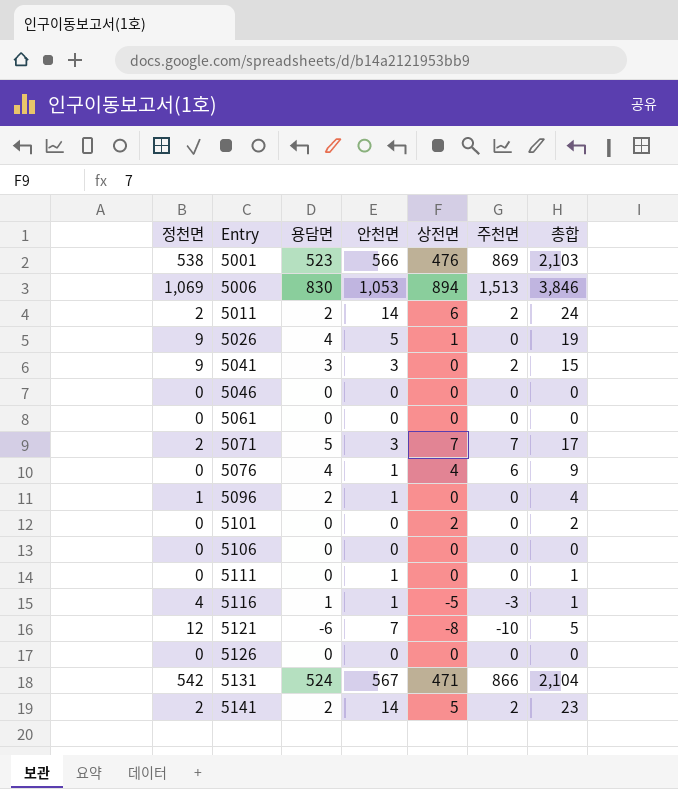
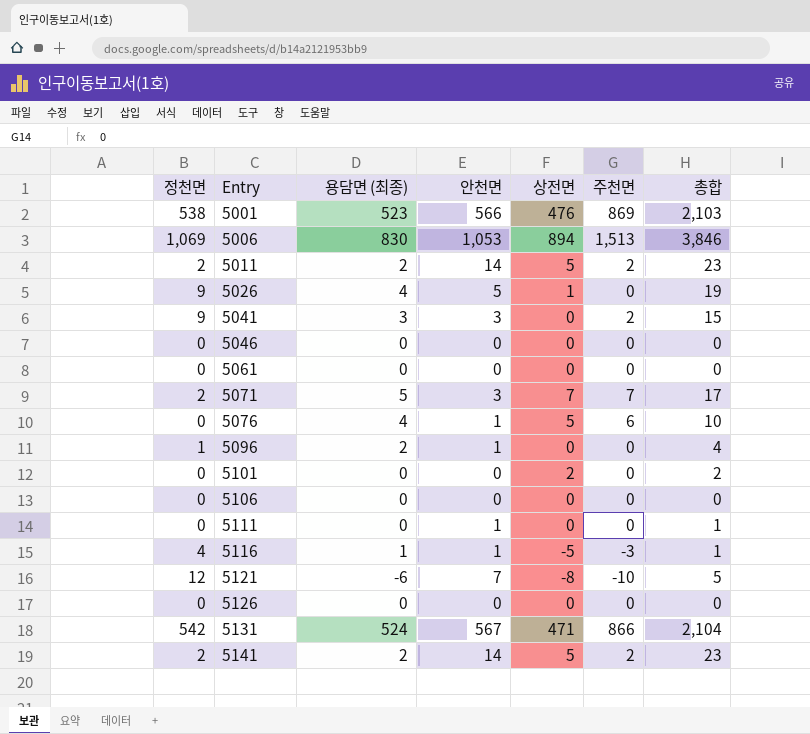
column name: 용담면 -> 용담면 (최종)
5011 | 상전면: 6 -> 5
5011 | 총합: 24 -> 23
5076 | 상전면: 4 -> 5
5076 | 총합: 9 -> 10

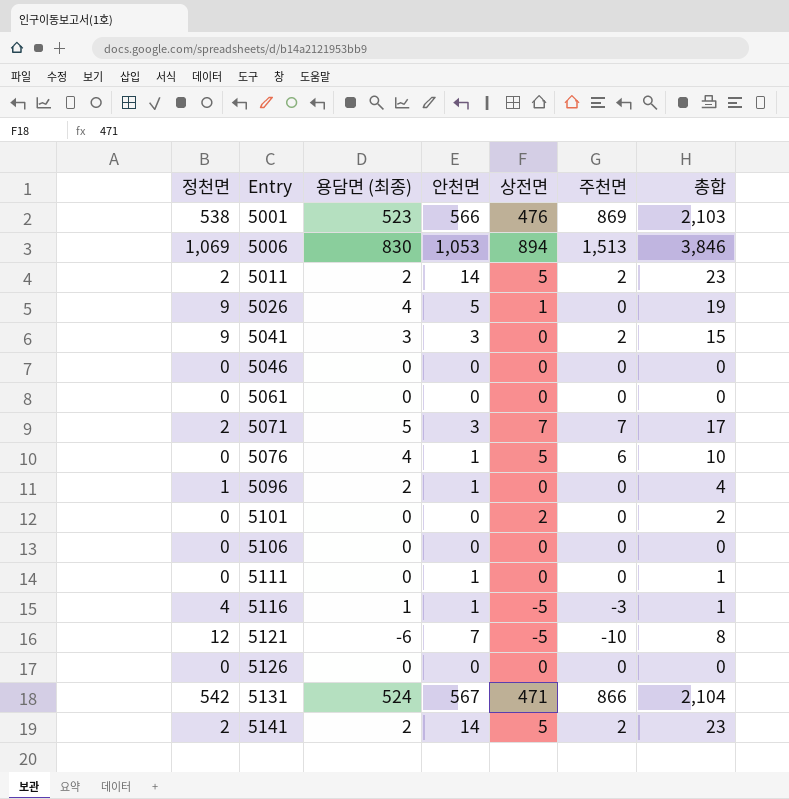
5121 | 상전면: -8 -> -5
5121 | 총합: 5 -> 8

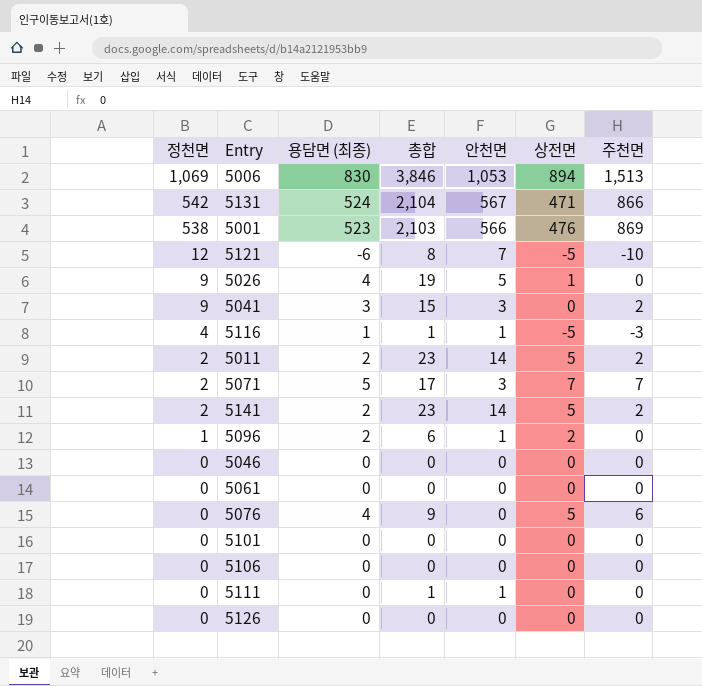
row order: Entry ascending -> 정천면 descending
column 총합 | position: 7 -> 4
5096 | 총합: 4 -> 6
5096 | 상전면: 0 -> 2
5076 | 총합: 10 -> 9
5076 | 안천면: 1 -> 0
5101 | 총합: 2 -> 0
5101 | 상전면: 2 -> 0

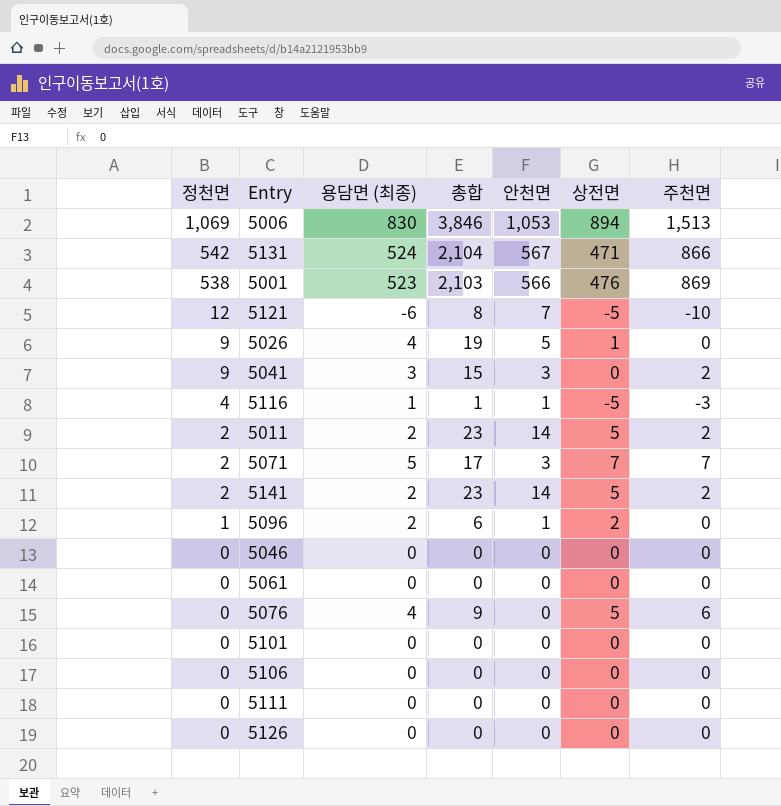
5111 | 총합: 1 -> 0
5111 | 안천면: 1 -> 0

